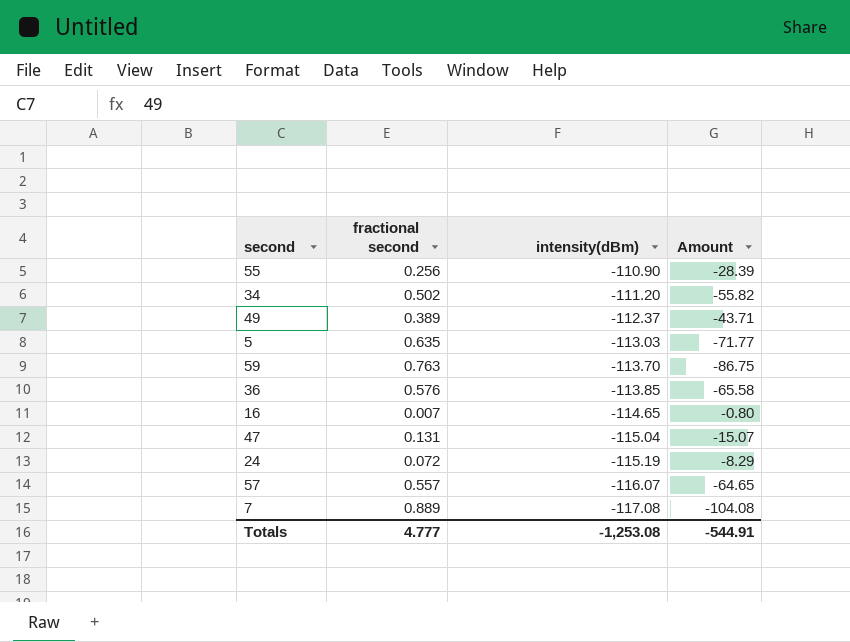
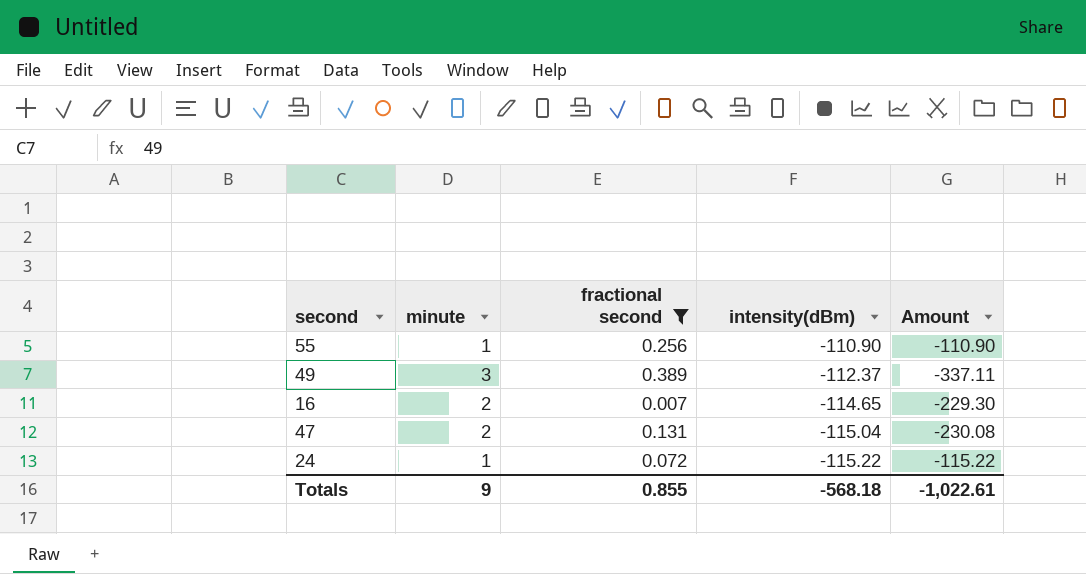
filter: none -> fractional second <= 0.389
column minute | position: none -> 2
column Amount | formula: [fractional second] * [intensity(dBm)] -> [minute] * [intensity(dBm)]
24 | intensity(dBm): -115.19 -> -115.22
Totals | fractional second: 4.777 -> 0.855
Totals | intensity(dBm): -1,253.08 -> -568.18
Totals | Amount: -544.91 -> -1,022.61

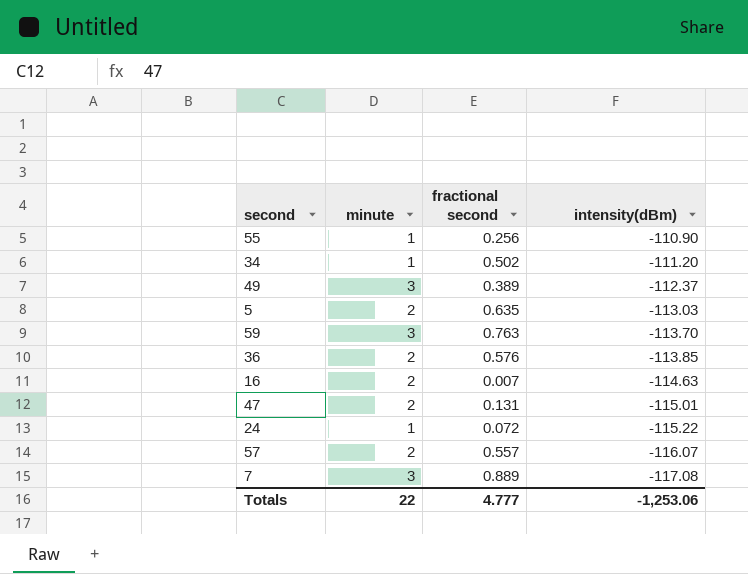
filter: fractional second <= 0.389 -> none
column Amount | formula: [minute] * [intensity(dBm)] -> none
16 | intensity(dBm): -114.65 -> -114.63
47 | intensity(dBm): -115.04 -> -115.01
Totals | minute: 9 -> 22
Totals | fractional second: 0.855 -> 4.777
Totals | intensity(dBm): -568.18 -> -1,253.06

